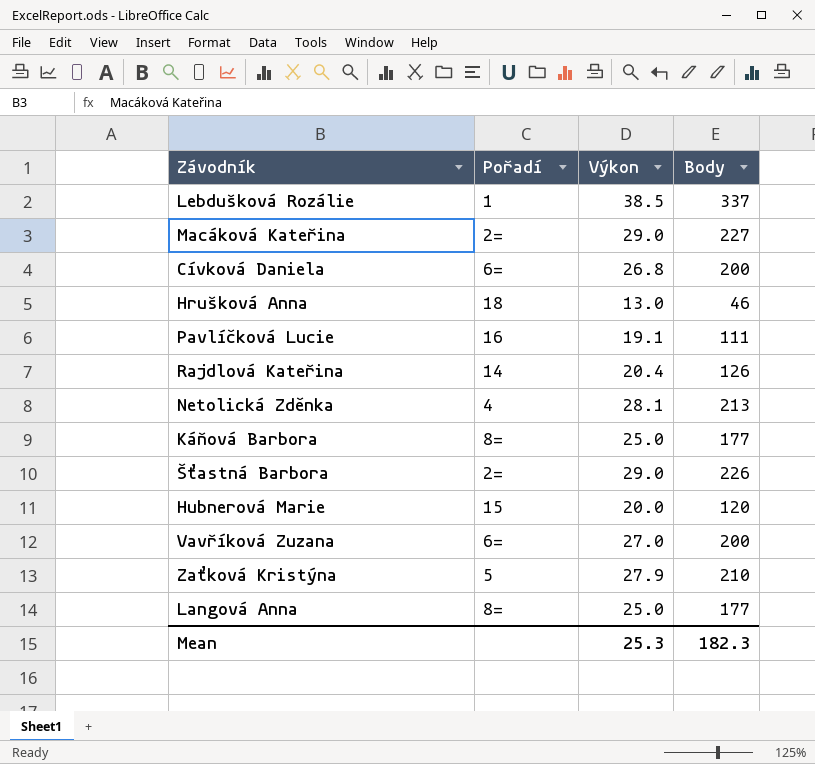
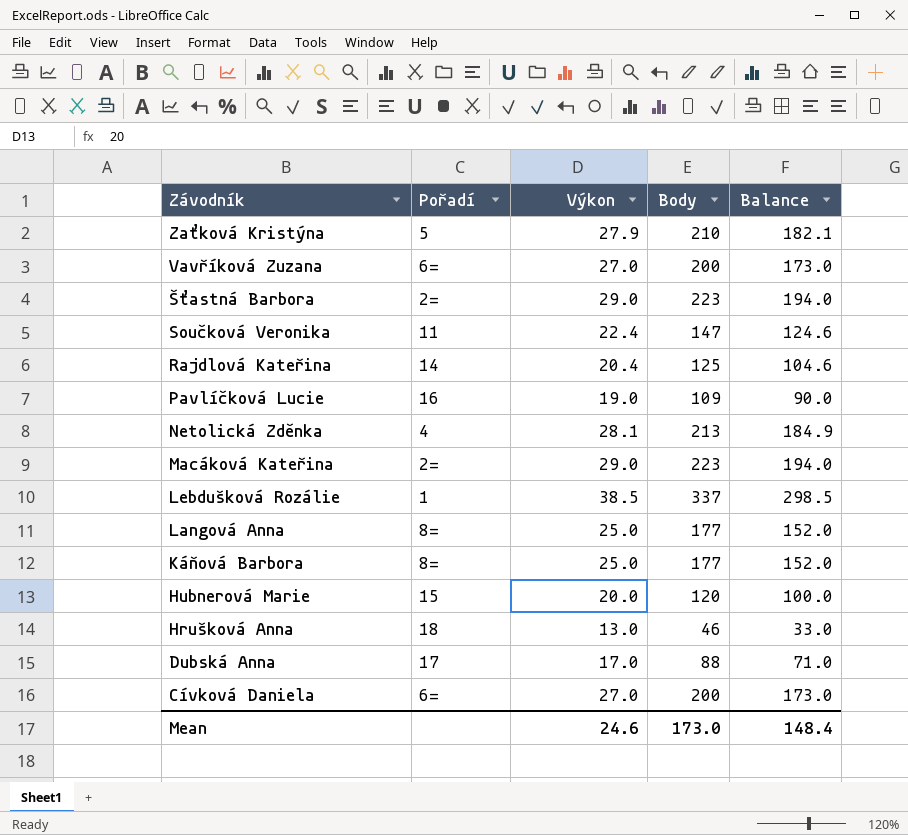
row order: none -> Závodník descending
column Balance | formula: none -> [Body] - [Výkon]
Šťastná Barbora | Body: 226 -> 223
row Součková Veronika: none -> 11 | 22.4 | 147 | 124.6
Rajdlová Kateřina | Body: 126 -> 125
Pavlíčková Lucie | Výkon: 19.1 -> 19.0
Pavlíčková Lucie | Body: 111 -> 109
Macáková Kateřina | Body: 227 -> 223
row Dubská Anna: none -> 17 | 17.0 | 88 | 71.0
Cívková Daniela | Výkon: 26.8 -> 27.0
Mean | Výkon: 25.3 -> 24.6
Mean | Body: 182.3 -> 173.0

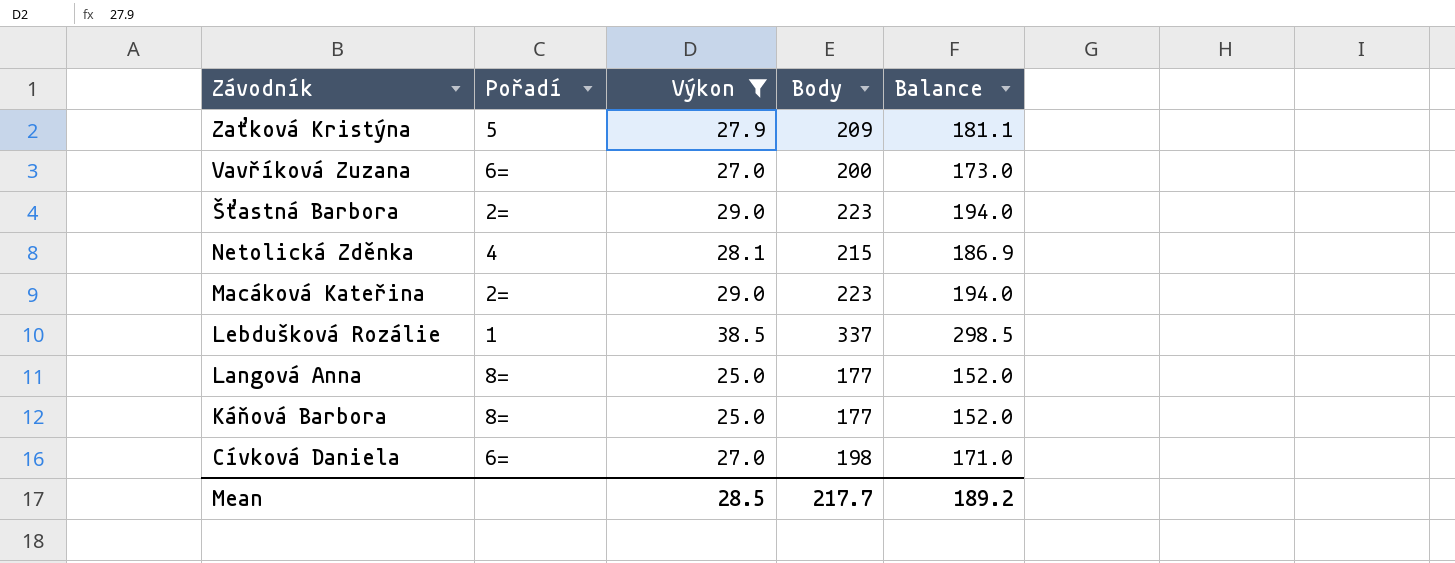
filter: none -> Výkon >= 25.0
Zaťková Kristýna | Body: 210 -> 209
Zaťková Kristýna | Balance: 182.1 -> 181.1
Netolická Zděnka | Body: 213 -> 215
Netolická Zděnka | Balance: 184.9 -> 186.9
Cívková Daniela | Body: 200 -> 198
Cívková Daniela | Balance: 173.0 -> 171.0
Mean | Výkon: 24.6 -> 28.5
Mean | Body: 173.0 -> 217.7
Mean | Balance: 148.4 -> 189.2

